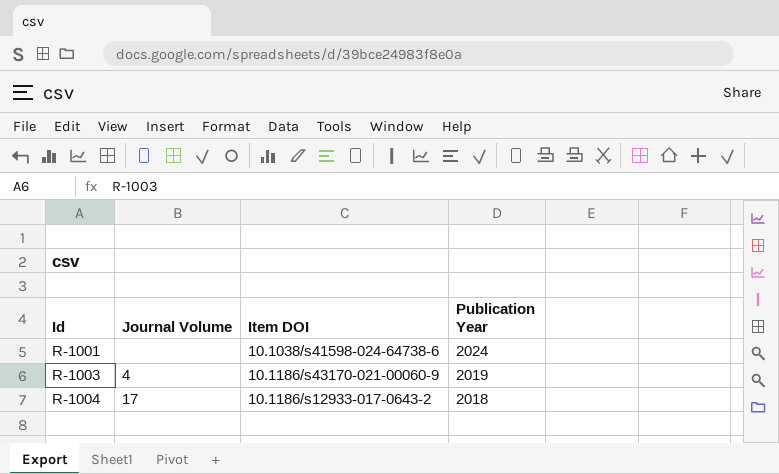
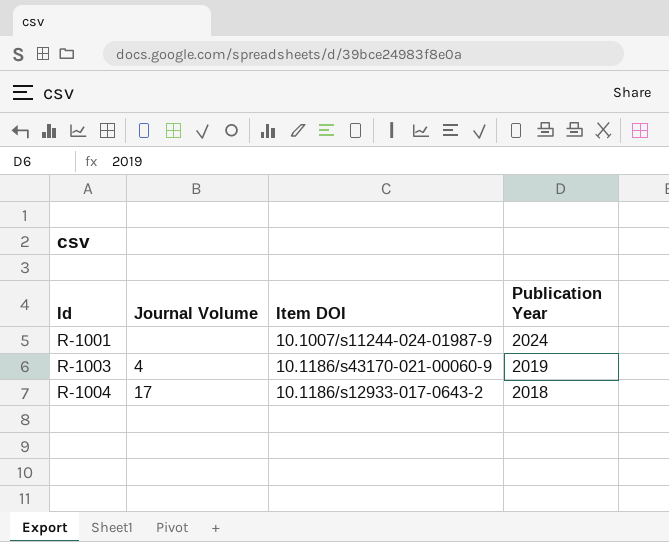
R-1001 | Item DOI: 10.1038/s41598-024-64738-6 -> 10.1007/s11244-024-01987-9

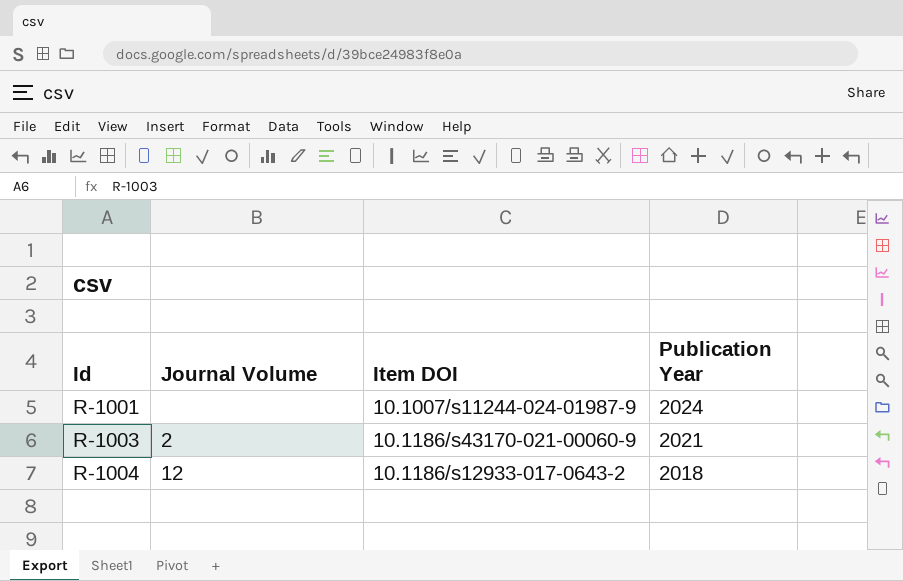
R-1003 | Journal Volume: 4 -> 2
R-1003 | Publication Year: 2019 -> 2021
R-1004 | Journal Volume: 17 -> 12

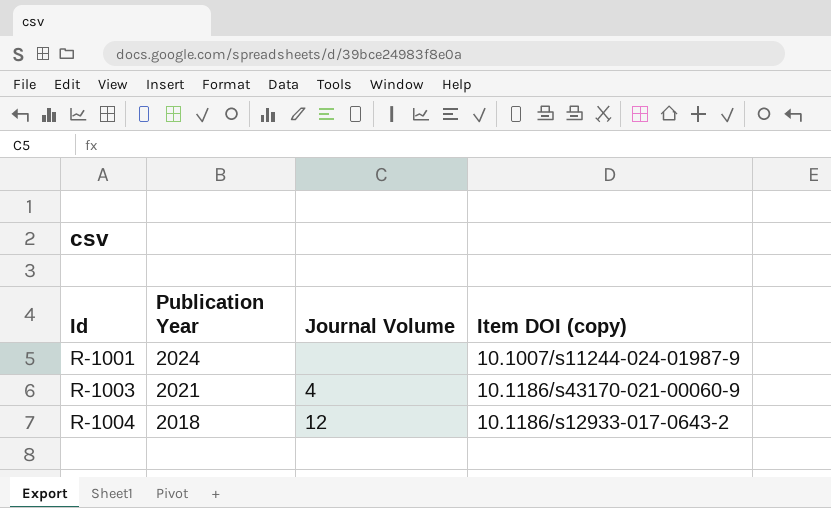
column Publication Year | position: 4 -> 2
column name: Item DOI -> Item DOI (copy)
R-1003 | Journal Volume: 2 -> 4

